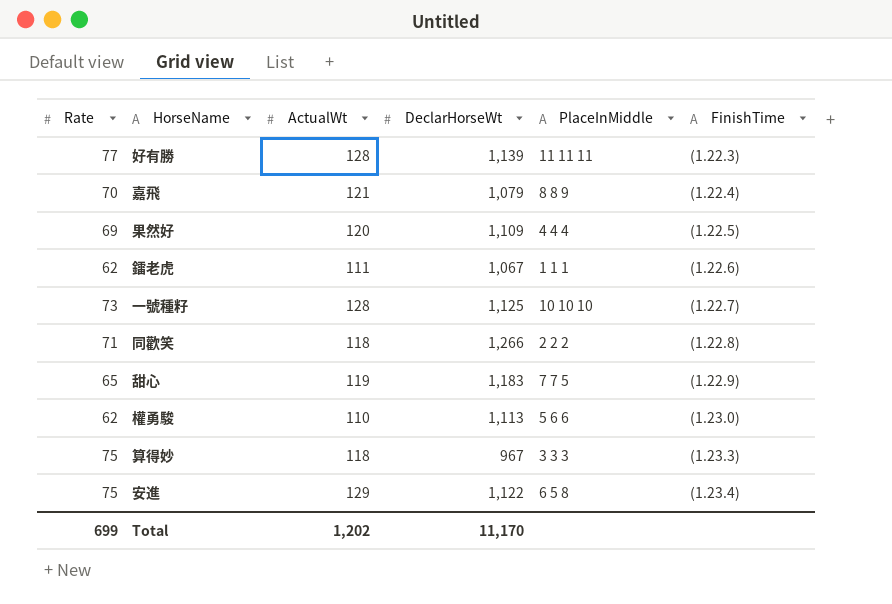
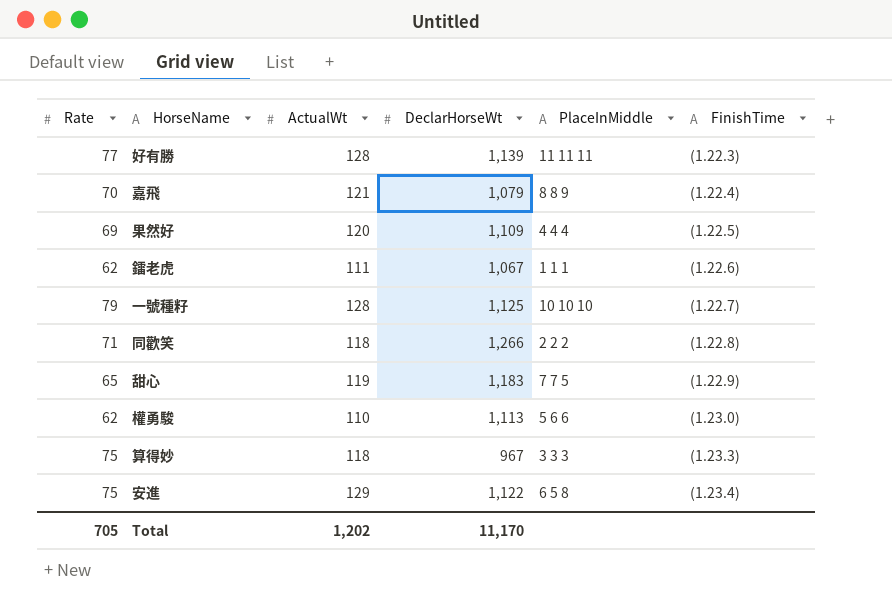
一號種籽 | Rate: 73 -> 79
Total | Rate: 699 -> 705

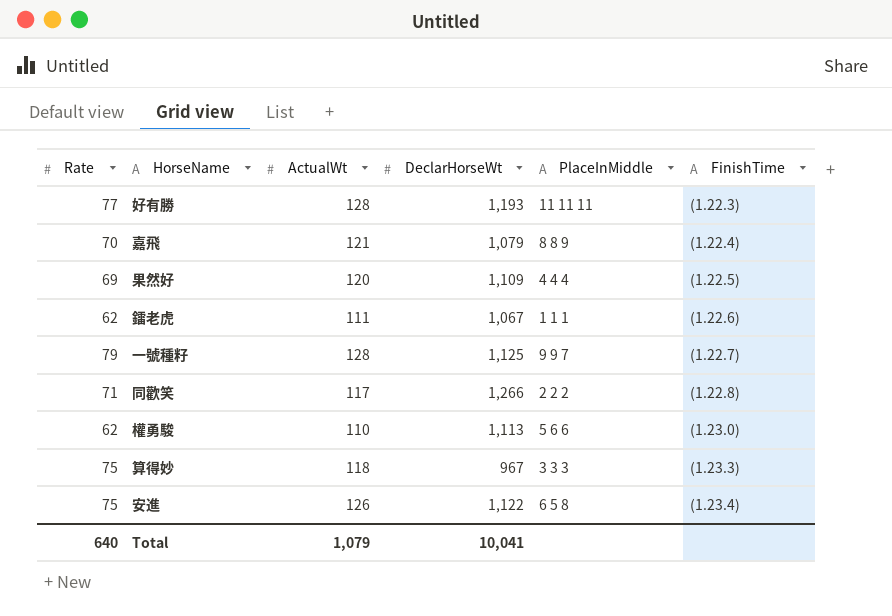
row 甜心: 65 | 119 | 1,183 | 7 7 5 | (1.22.9) -> none
好有勝 | DeclarHorseWt: 1,139 -> 1,193
一號種籽 | PlaceInMiddle: 10 10 10 -> 9 9 7
同歡笑 | ActualWt: 118 -> 117
安進 | ActualWt: 129 -> 126
Total | Rate: 705 -> 640
Total | ActualWt: 1,202 -> 1,079
Total | DeclarHorseWt: 11,170 -> 10,041

